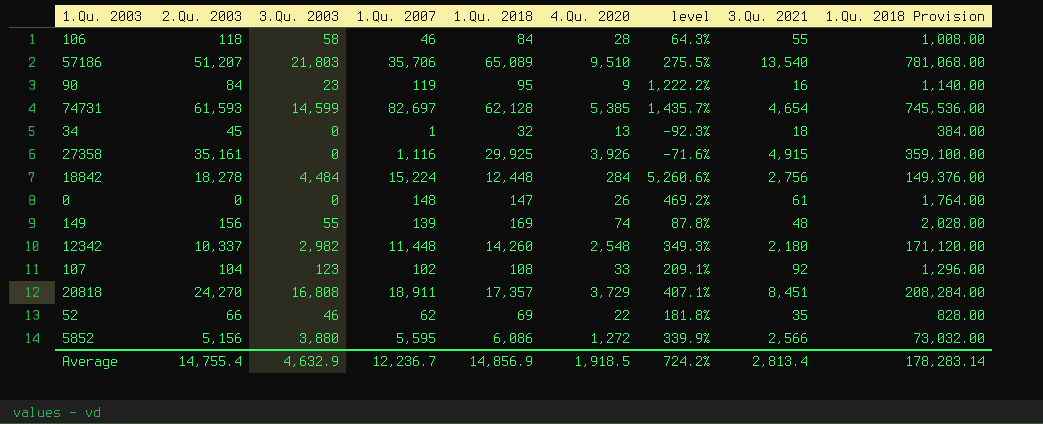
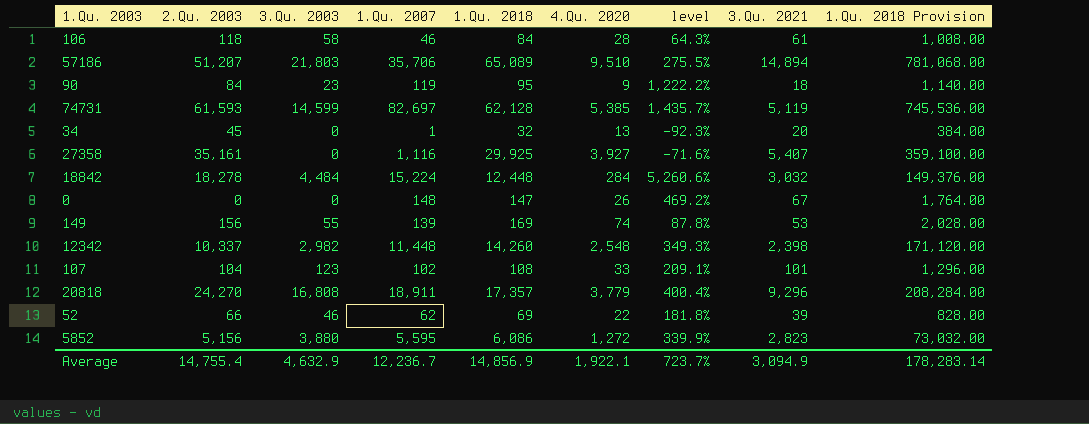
106 | 3.Qu. 2021: 55 -> 61
57186 | 3.Qu. 2021: 13,540 -> 14,894
90 | 3.Qu. 2021: 16 -> 18
74731 | 3.Qu. 2021: 4,654 -> 5,119
34 | 3.Qu. 2021: 18 -> 20
27358 | 4.Qu. 2020: 3,926 -> 3,927
27358 | 3.Qu. 2021: 4,915 -> 5,407
18842 | 3.Qu. 2021: 2,756 -> 3,032
0 | 3.Qu. 2021: 61 -> 67
149 | 3.Qu. 2021: 48 -> 53
12342 | 3.Qu. 2021: 2,180 -> 2,398
107 | 3.Qu. 2021: 92 -> 101
20818 | 4.Qu. 2020: 3,729 -> 3,779
20818 | level: 407.1% -> 400.4%
20818 | 3.Qu. 2021: 8,451 -> 9,296
52 | 3.Qu. 2021: 35 -> 39
5852 | 3.Qu. 2021: 2,566 -> 2,823
Average | 4.Qu. 2020: 1,918.5 -> 1,922.1
Average | level: 724.2% -> 723.7%
Average | 3.Qu. 2021: 2,813.4 -> 3,094.9

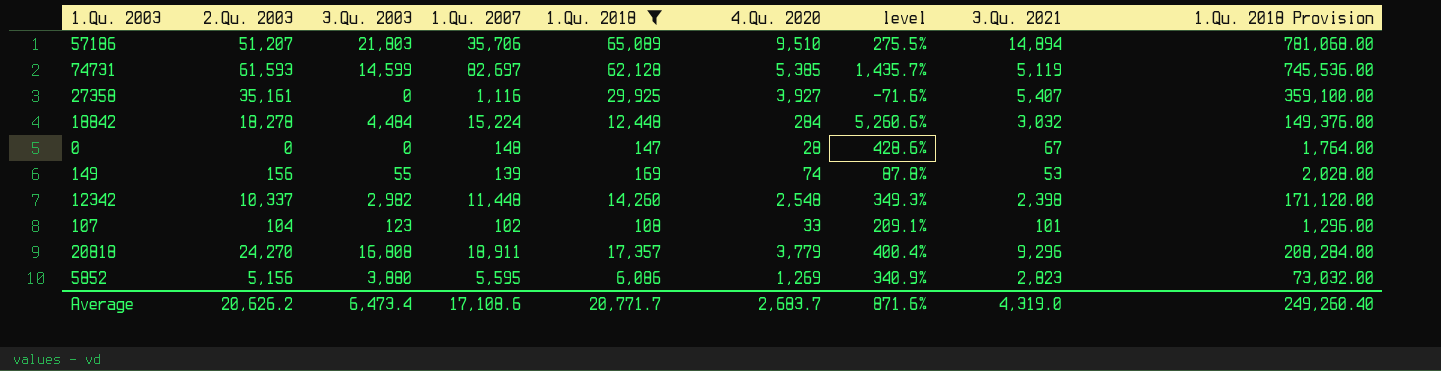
filter: none -> 1.Qu. 2018 >= 108
0 | 4.Qu. 2020: 26 -> 28
0 | level: 469.2% -> 428.6%
5852 | 4.Qu. 2020: 1,272 -> 1,269
5852 | level: 339.9% -> 340.9%
Average | 2.Qu. 2003: 14,755.4 -> 20,626.2
Average | 3.Qu. 2003: 4,632.9 -> 6,473.4
Average | 1.Qu. 2007: 12,236.7 -> 17,108.6
Average | 1.Qu. 2018: 14,856.9 -> 20,771.7
Average | 4.Qu. 2020: 1,922.1 -> 2,683.7
Average | level: 723.7% -> 871.6%
Average | 3.Qu. 2021: 3,094.9 -> 4,319.0
Average | 1.Qu. 2018 Provision: 178,283.14 -> 249,260.40

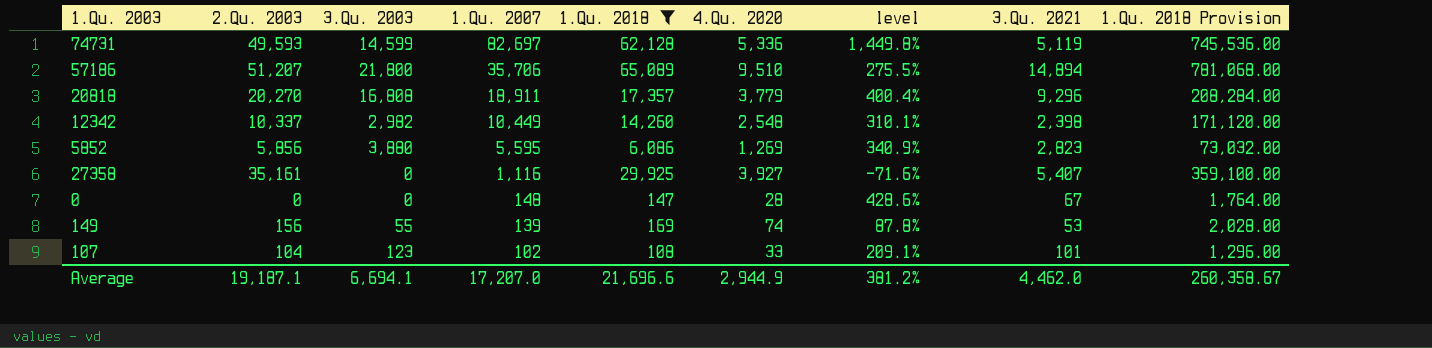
row order: none -> 1.Qu. 2007 descending
row 18842: 18,278 | 4,484 | 15,224 | 12,448 | 284 | 5,260.6% | 3,032 | 149,376.00 -> none
74731 | 2.Qu. 2003: 61,593 -> 49,593
74731 | 4.Qu. 2020: 5,385 -> 5,336
74731 | level: 1,435.7% -> 1,449.8%
57186 | 3.Qu. 2003: 21,803 -> 21,800
20818 | 2.Qu. 2003: 24,270 -> 20,270
12342 | 1.Qu. 2007: 11,448 -> 10,449
12342 | level: 349.3% -> 310.1%
5852 | 2.Qu. 2003: 5,156 -> 5,856
Average | 2.Qu. 2003: 20,626.2 -> 19,187.1
Average | 3.Qu. 2003: 6,473.4 -> 6,694.1
Average | 1.Qu. 2007: 17,108.6 -> 17,207.0
Average | 1.Qu. 2018: 20,771.7 -> 21,696.6
Average | 4.Qu. 2020: 2,683.7 -> 2,944.9
Average | level: 871.6% -> 381.2%
Average | 3.Qu. 2021: 4,319.0 -> 4,462.0
Average | 1.Qu. 2018 Provision: 249,260.40 -> 260,358.67

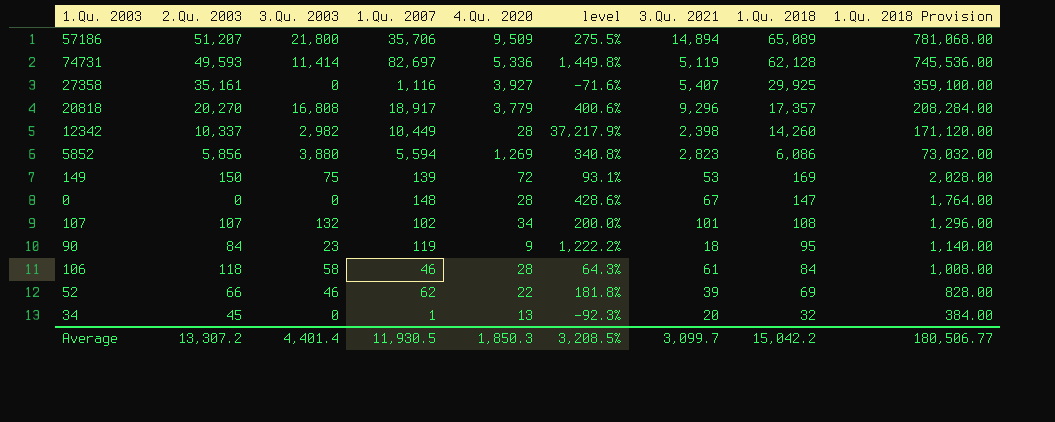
filter: 1.Qu. 2018 >= 108 -> none
row order: 1.Qu. 2007 descending -> 1.Qu. 2018 descending
column 1.Qu. 2018 | position: 5 -> 8
57186 | 4.Qu. 2020: 9,510 -> 9,509
74731 | 3.Qu. 2003: 14,599 -> 11,414
20818 | 1.Qu. 2007: 18,911 -> 18,917
20818 | level: 400.4% -> 400.6%
12342 | 4.Qu. 2020: 2,548 -> 28
12342 | level: 310.1% -> 37,217.9%
5852 | 1.Qu. 2007: 5,595 -> 5,594
5852 | level: 340.9% -> 340.8%
149 | 2.Qu. 2003: 156 -> 150
149 | 3.Qu. 2003: 55 -> 75
149 | 4.Qu. 2020: 74 -> 72
149 | level: 87.8% -> 93.1%
107 | 2.Qu. 2003: 104 -> 107
107 | 3.Qu. 2003: 123 -> 132
107 | 4.Qu. 2020: 33 -> 34
107 | level: 209.1% -> 200.0%
Average | 2.Qu. 2003: 19,187.1 -> 13,307.2
Average | 3.Qu. 2003: 6,694.1 -> 4,401.4
Average | 1.Qu. 2007: 17,207.0 -> 11,930.5
Average | 4.Qu. 2020: 2,944.9 -> 1,850.3
Average | level: 381.2% -> 3,208.5%
Average | 3.Qu. 2021: 4,462.0 -> 3,099.7
Average | 1.Qu. 2018: 21,696.6 -> 15,042.2
Average | 1.Qu. 2018 Provision: 260,358.67 -> 180,506.77

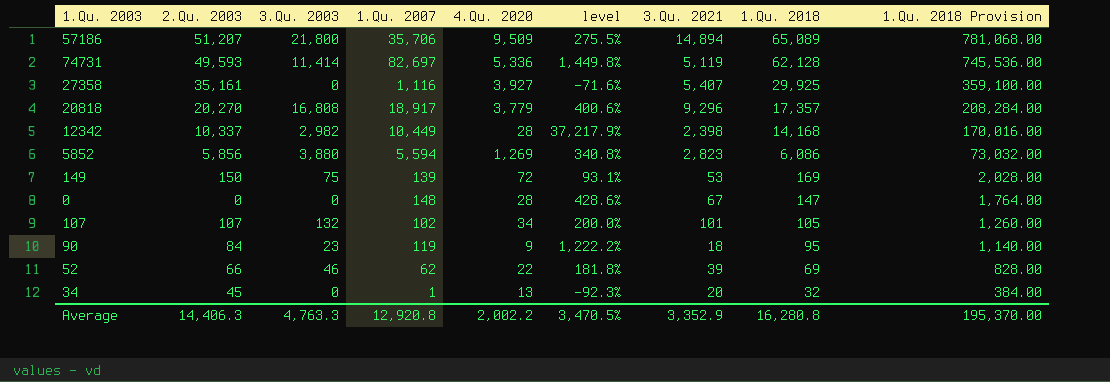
row 106: 118 | 58 | 46 | 28 | 64.3% | 61 | 84 | 1,008.00 -> none
12342 | 1.Qu. 2018: 14,260 -> 14,168
12342 | 1.Qu. 2018 Provision: 171,120.00 -> 170,016.00
107 | 1.Qu. 2018: 108 -> 105
107 | 1.Qu. 2018 Provision: 1,296.00 -> 1,260.00
Average | 2.Qu. 2003: 13,307.2 -> 14,406.3
Average | 3.Qu. 2003: 4,401.4 -> 4,763.3
Average | 1.Qu. 2007: 11,930.5 -> 12,920.8
Average | 4.Qu. 2020: 1,850.3 -> 2,002.2
Average | level: 3,208.5% -> 3,470.5%
Average | 3.Qu. 2021: 3,099.7 -> 3,352.9
Average | 1.Qu. 2018: 15,042.2 -> 16,280.8
Average | 1.Qu. 2018 Provision: 180,506.77 -> 195,370.00

